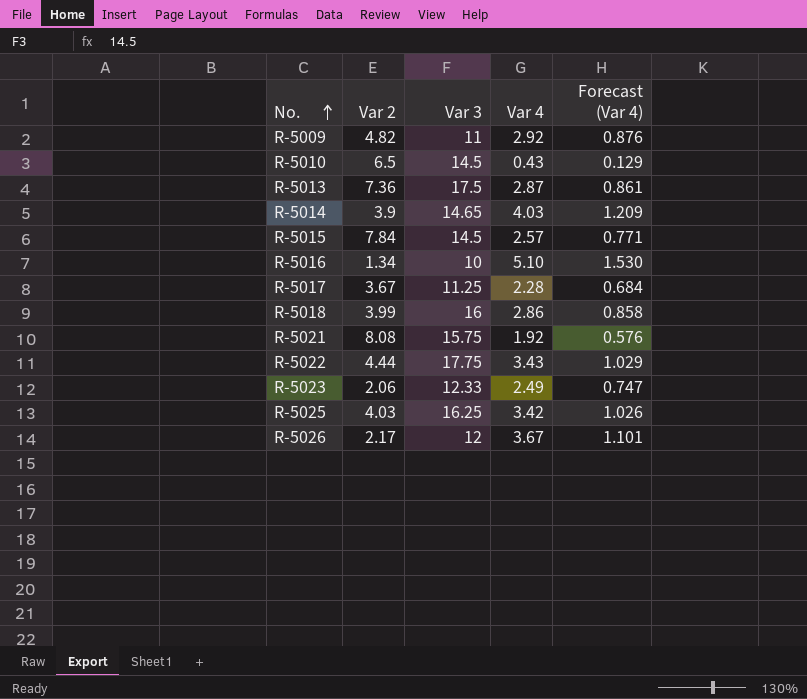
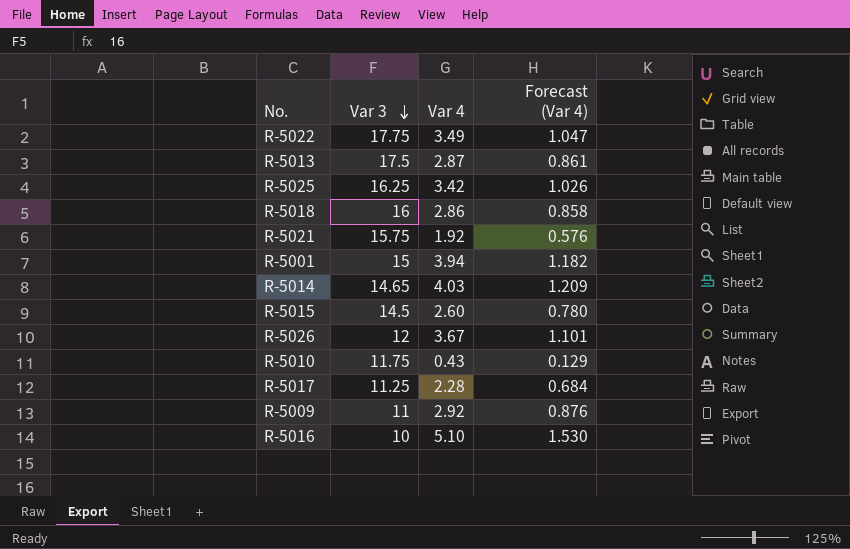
row order: No. ascending -> Var 3 descending
column Var 2 | position: 2 -> none
row R-5023: 2.06 | 12.33 | 2.49 | 0.747 -> none
R-5022 | Var 4: 3.43 -> 3.49
R-5022 | Forecast (Var 4): 1.029 -> 1.047
row R-5001: none -> 15 | 3.94 | 1.182
R-5015 | Var 4: 2.57 -> 2.60
R-5015 | Forecast (Var 4): 0.771 -> 0.780
R-5010 | Var 3: 14.5 -> 11.75

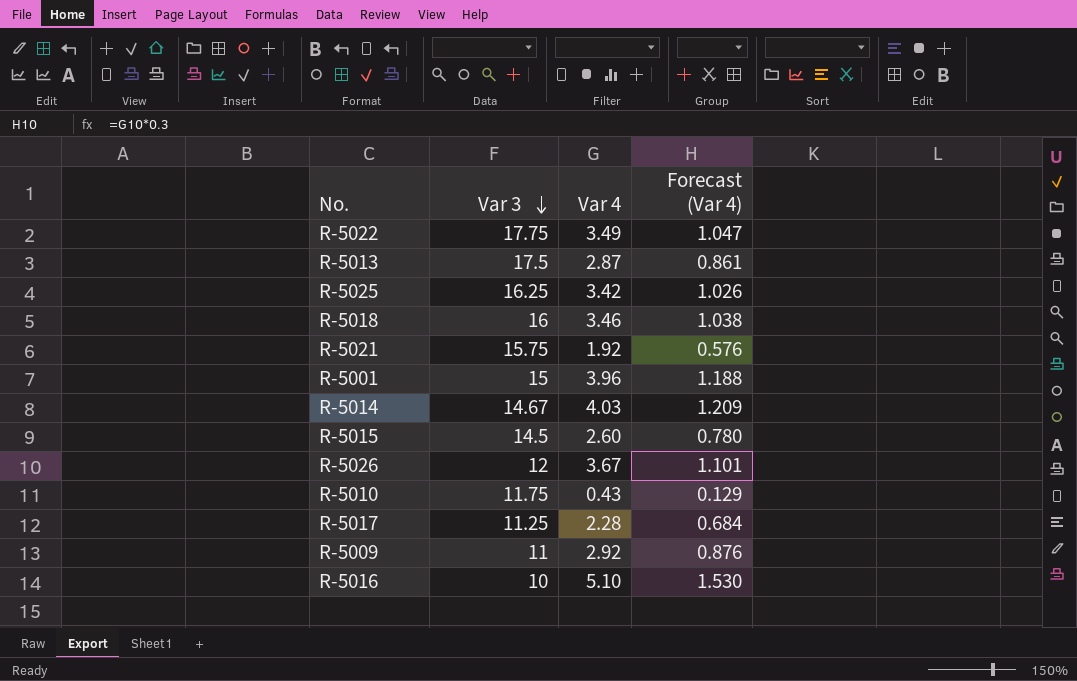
R-5018 | Var 4: 2.86 -> 3.46
R-5018 | Forecast (Var 4): 0.858 -> 1.038
R-5001 | Var 4: 3.94 -> 3.96
R-5001 | Forecast (Var 4): 1.182 -> 1.188
R-5014 | Var 3: 14.65 -> 14.67

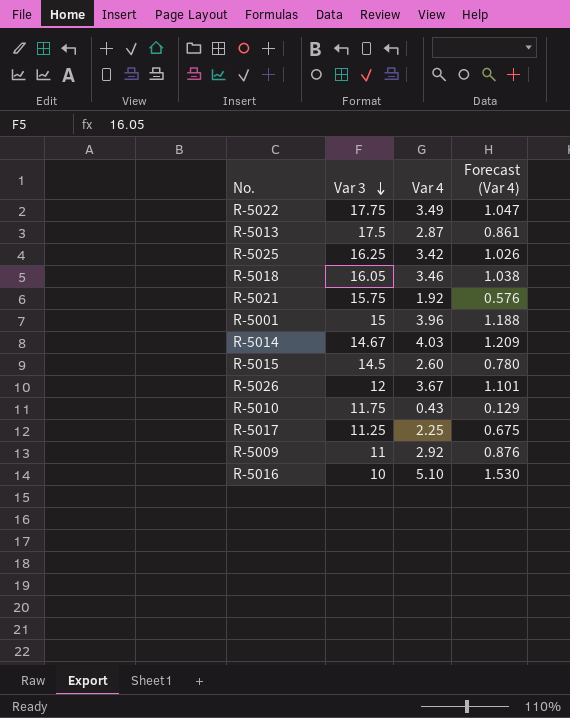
R-5018 | Var 3: 16 -> 16.05
R-5017 | Var 4: 2.28 -> 2.25
R-5017 | Forecast (Var 4): 0.684 -> 0.675

